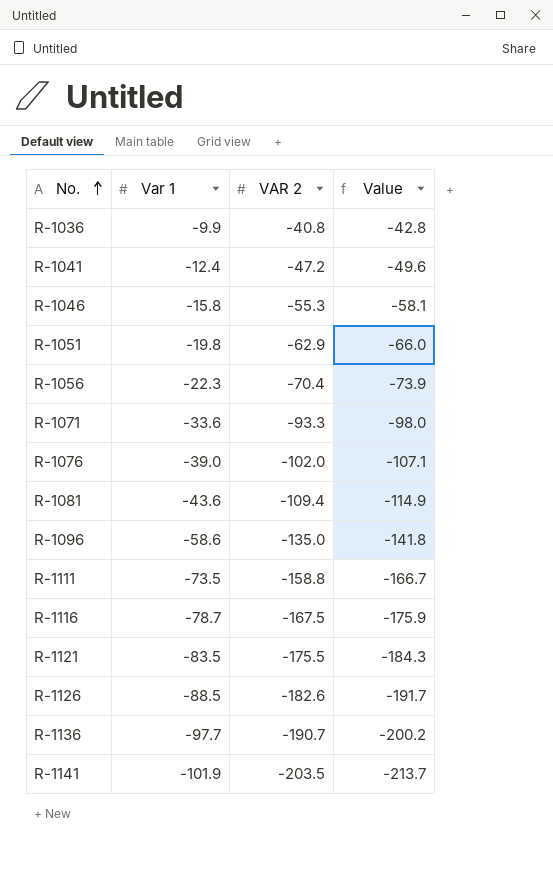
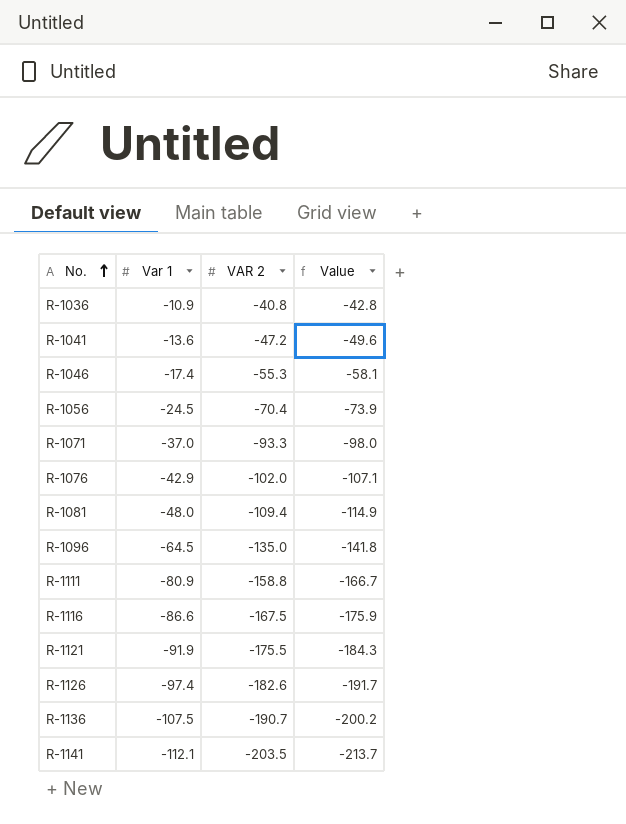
row R-1051: -19.8 | -62.9 | -66.0 -> none
R-1036 | Var 1: -9.9 -> -10.9
R-1041 | Var 1: -12.4 -> -13.6
R-1046 | Var 1: -15.8 -> -17.4
R-1056 | Var 1: -22.3 -> -24.5
R-1071 | Var 1: -33.6 -> -37.0
R-1076 | Var 1: -39.0 -> -42.9
R-1081 | Var 1: -43.6 -> -48.0
R-1096 | Var 1: -58.6 -> -64.5
R-1111 | Var 1: -73.5 -> -80.9
R-1116 | Var 1: -78.7 -> -86.6
R-1121 | Var 1: -83.5 -> -91.9
R-1126 | Var 1: -88.5 -> -97.4
R-1136 | Var 1: -97.7 -> -107.5
R-1141 | Var 1: -101.9 -> -112.1

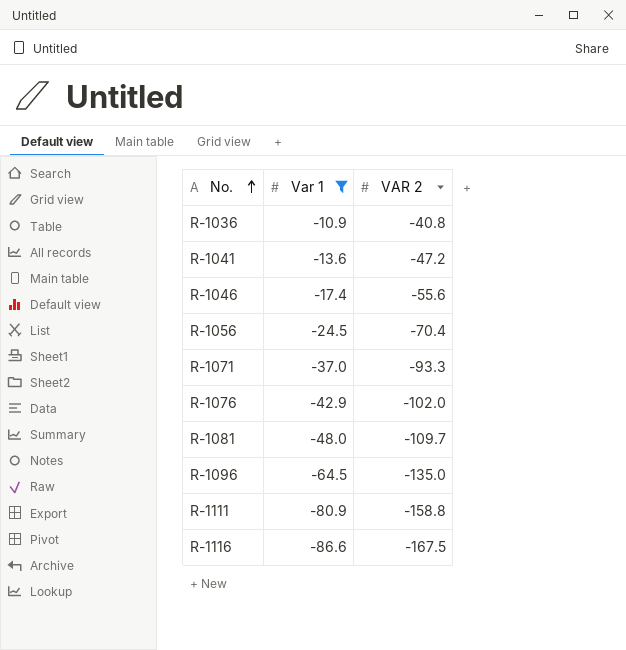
filter: none -> Var 1 >= -86.6
column Value | formula: [VAR 2] * 1.05 -> none
R-1046 | VAR 2: -55.3 -> -55.6
R-1081 | VAR 2: -109.4 -> -109.7

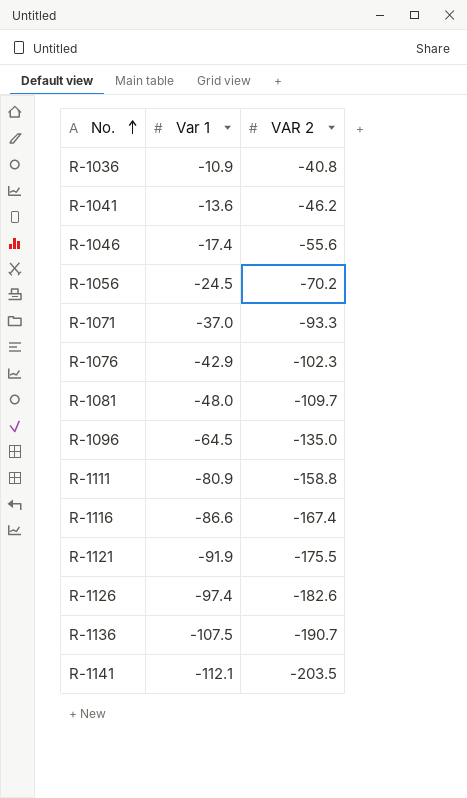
filter: Var 1 >= -86.6 -> none
R-1041 | VAR 2: -47.2 -> -46.2
R-1056 | VAR 2: -70.4 -> -70.2
R-1076 | VAR 2: -102.0 -> -102.3
R-1116 | VAR 2: -167.5 -> -167.4

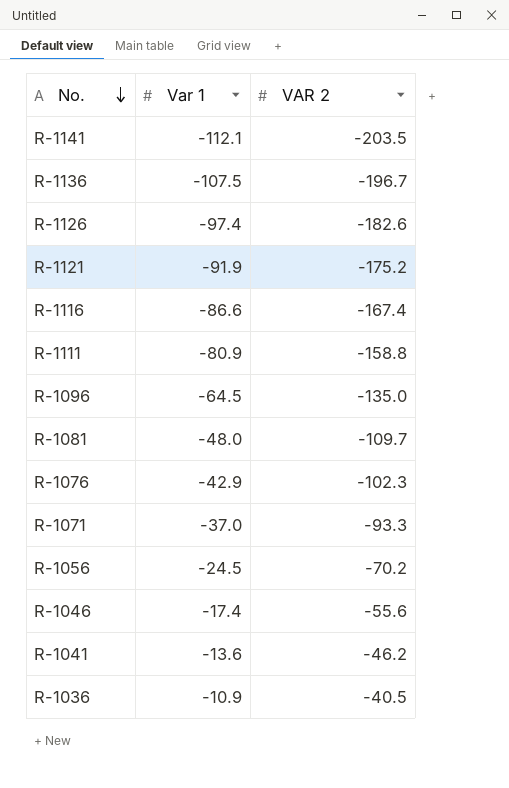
row order: No. ascending -> No. descending
R-1136 | VAR 2: -190.7 -> -196.7
R-1121 | VAR 2: -175.5 -> -175.2
R-1036 | VAR 2: -40.8 -> -40.5

